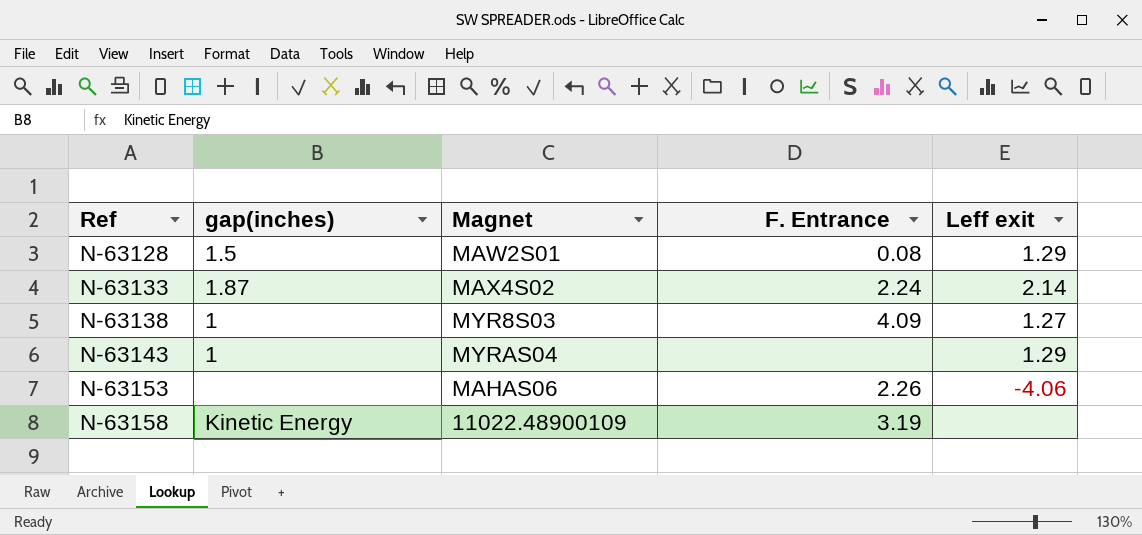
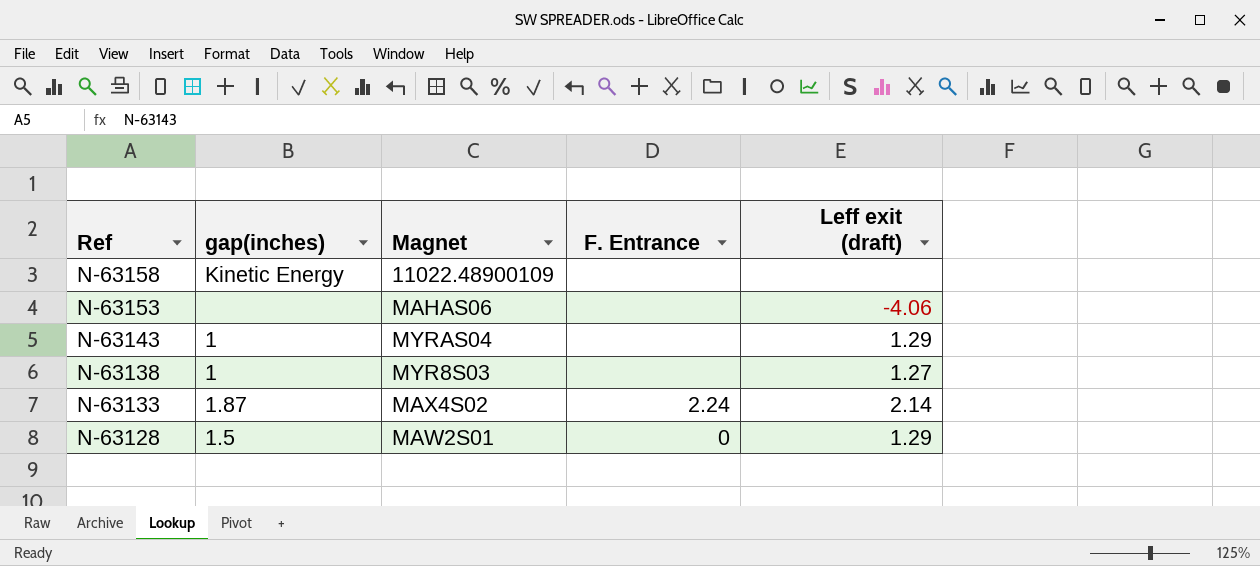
row order: Ref ascending -> Ref descending
column name: Leff exit -> Leff exit (draft)
N-63158 | F. Entrance: 3.19 -> none
N-63153 | F. Entrance: 2.26 -> none
N-63138 | F. Entrance: 4.09 -> none
N-63128 | F. Entrance: 0.08 -> 0

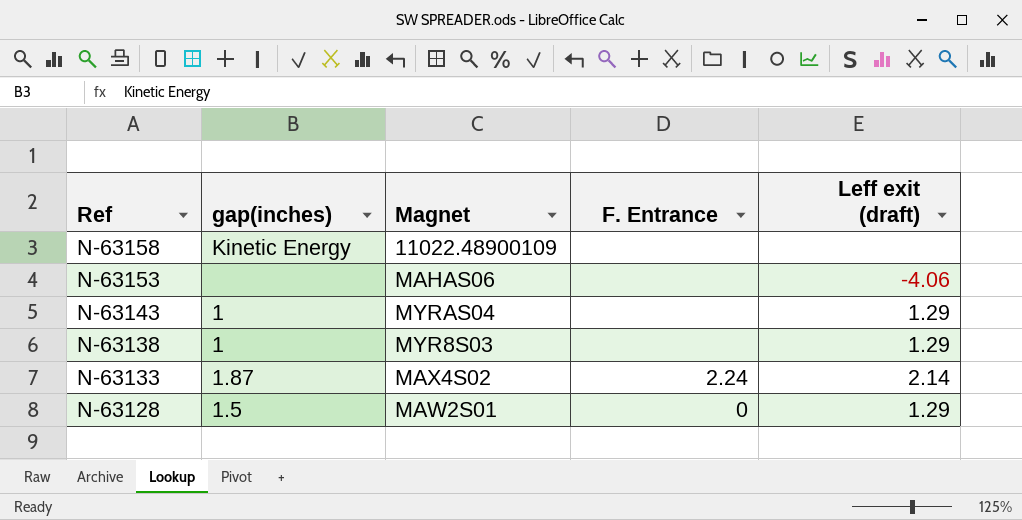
N-63138 | Leff exit (draft): 1.27 -> 1.29

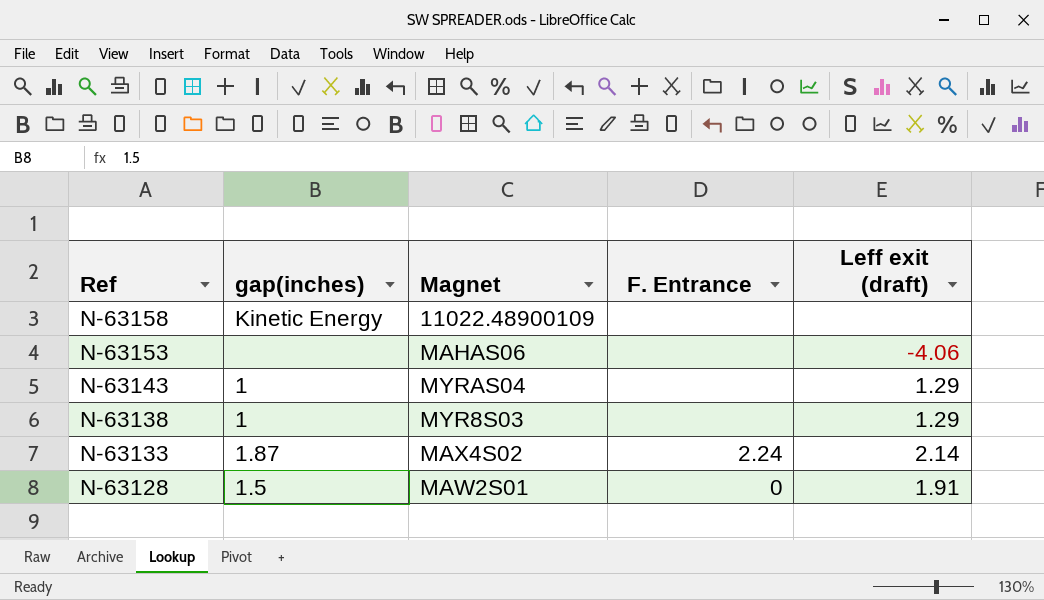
N-63128 | Leff exit (draft): 1.29 -> 1.91

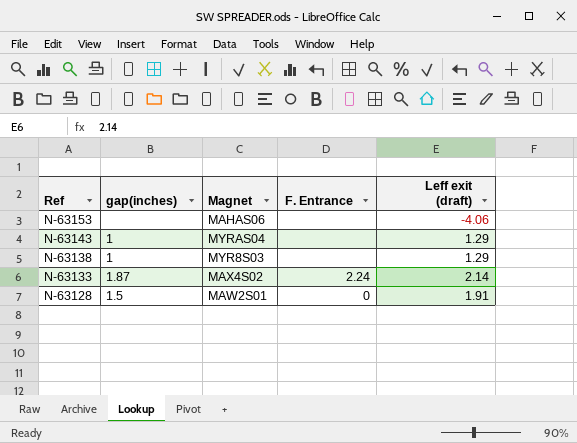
row N-63158: Kinetic Energy | 11022.48900109 | none | none -> none

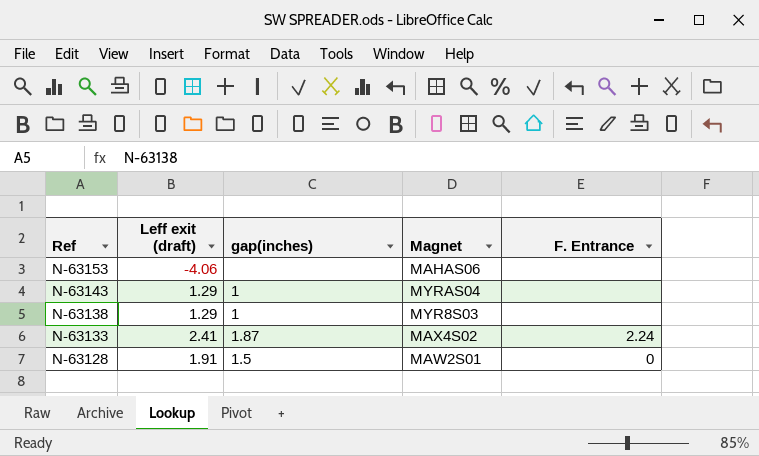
column Leff exit (draft) | position: 5 -> 2
N-63133 | Leff exit (draft): 2.14 -> 2.41

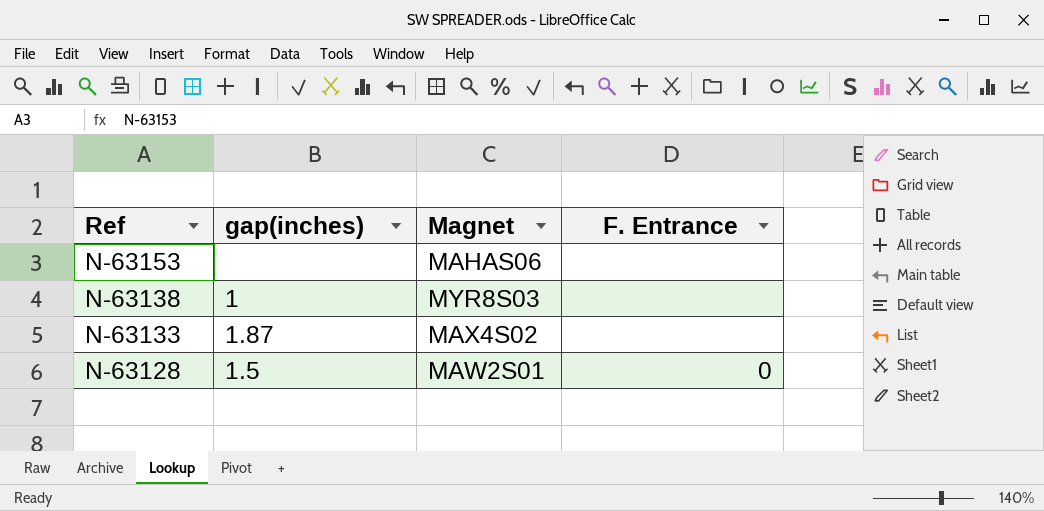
column Leff exit (draft) | position: 2 -> none
row N-63143: 1.29 | 1 | MYRAS04 | none -> none
N-63133 | F. Entrance: 2.24 -> none

